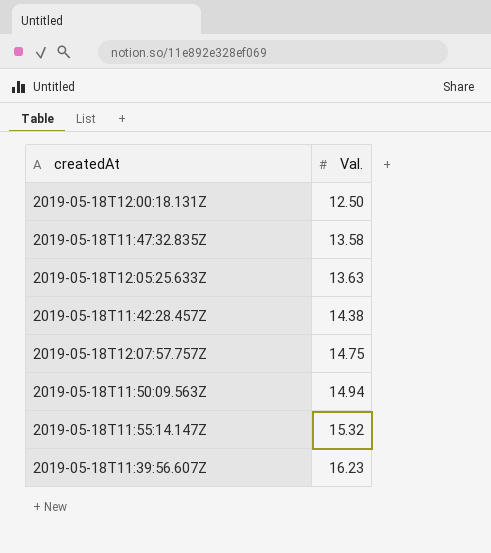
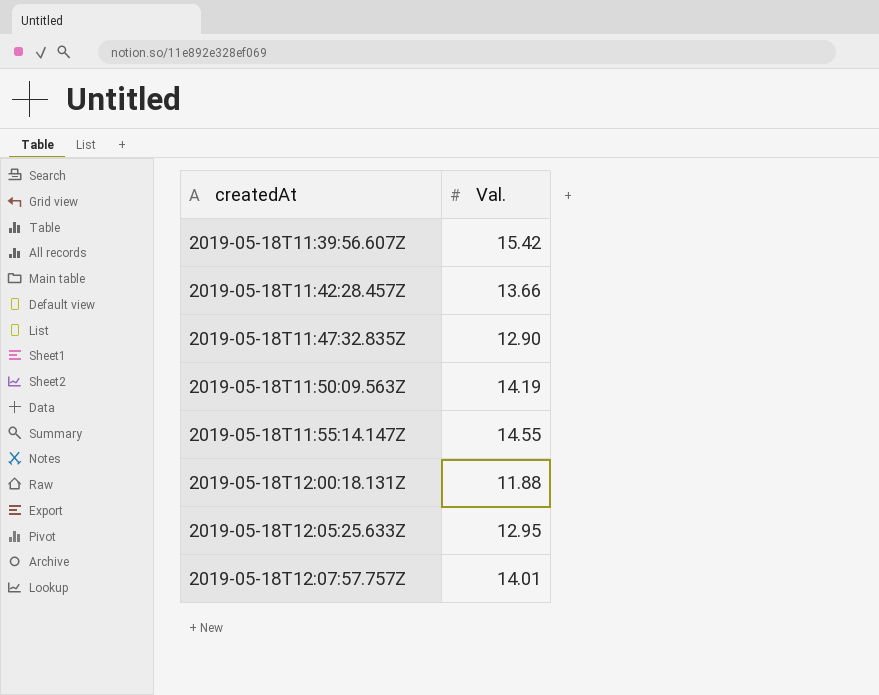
row order: Val. ascending -> createdAt ascending
2019-05-18T11:39:56.607Z | Val.: 16.23 -> 15.42
2019-05-18T11:42:28.457Z | Val.: 14.38 -> 13.66
2019-05-18T11:47:32.835Z | Val.: 13.58 -> 12.90
2019-05-18T11:50:09.563Z | Val.: 14.94 -> 14.19
2019-05-18T11:55:14.147Z | Val.: 15.32 -> 14.55
2019-05-18T12:00:18.131Z | Val.: 12.50 -> 11.88
2019-05-18T12:05:25.633Z | Val.: 13.63 -> 12.95
2019-05-18T12:07:57.757Z | Val.: 14.75 -> 14.01

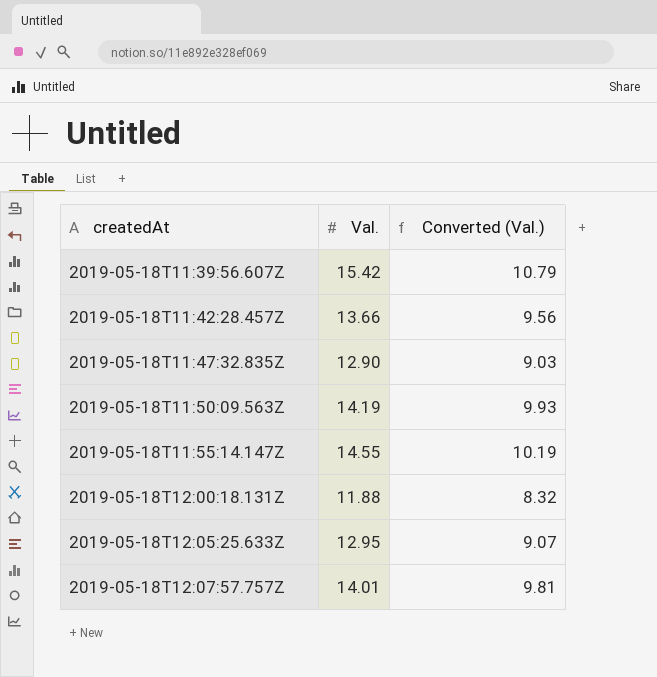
column Converted (Val.) | formula: none -> [Val.] * 0.7

